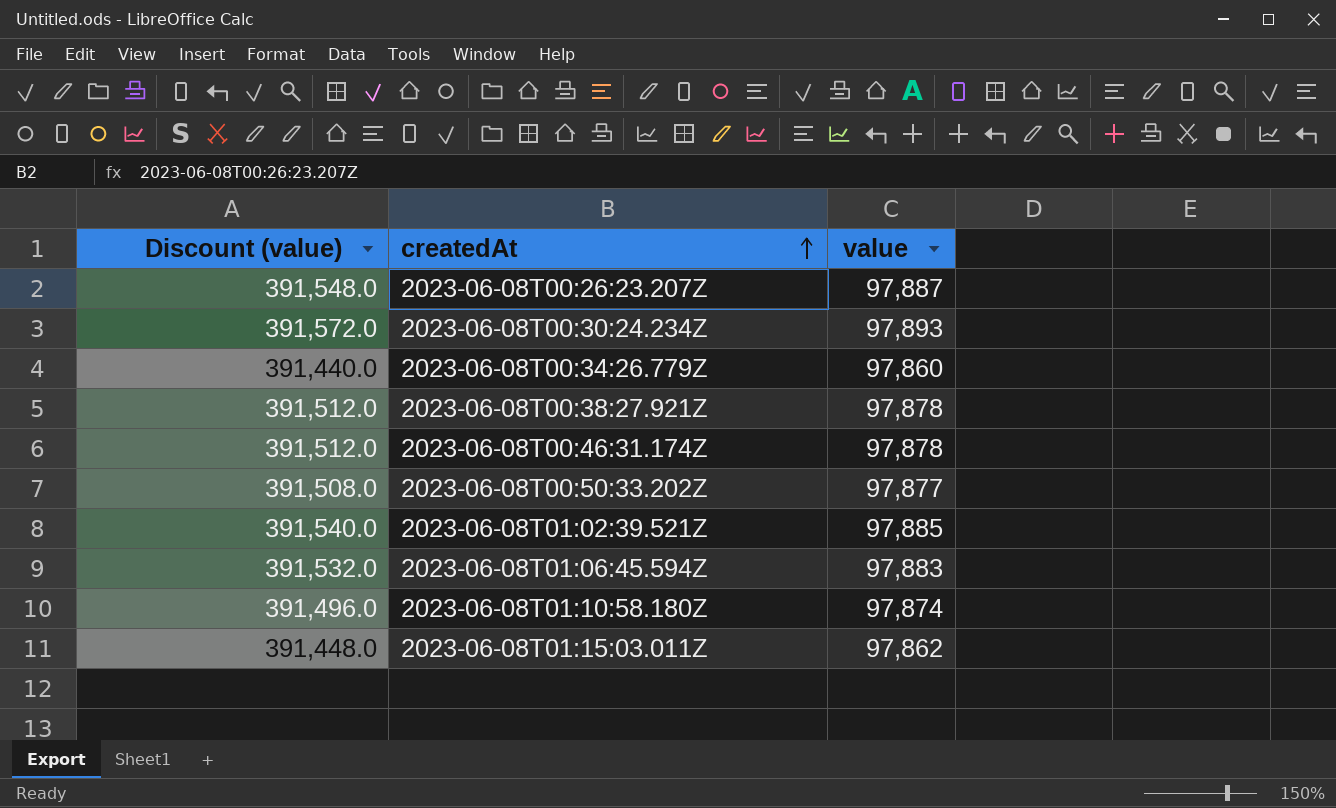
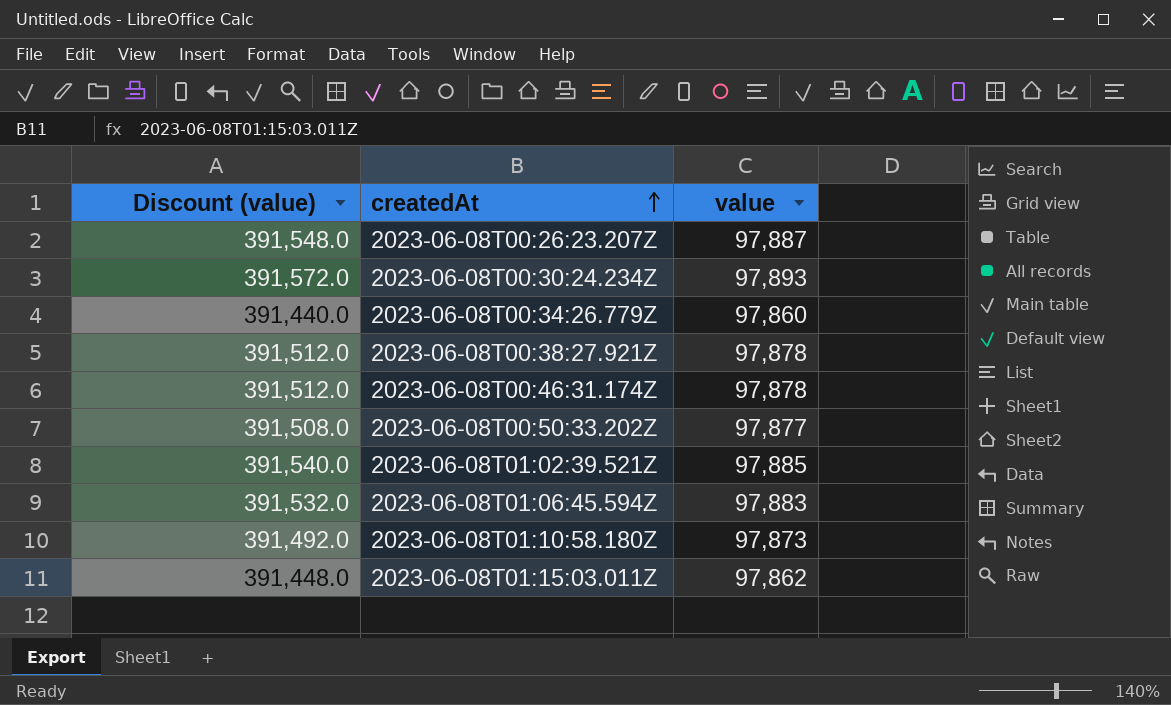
2023-06-08T01:10:58.180Z | Discount (value): 391,496.0 -> 391,492.0
2023-06-08T01:10:58.180Z | value: 97,874 -> 97,873

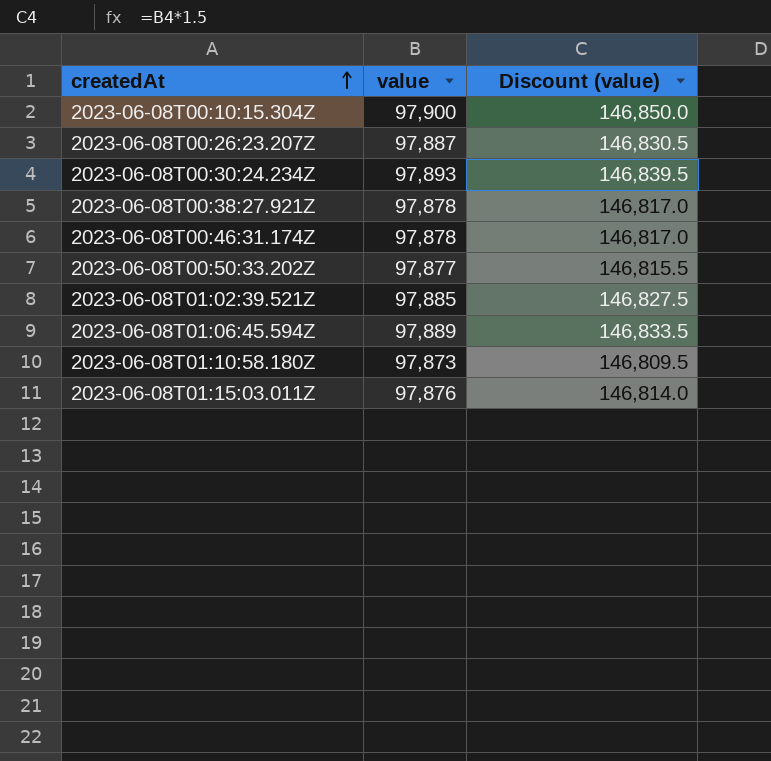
column Discount (value) | formula: [value] * 4 -> [value] * 1.5
column Discount (value) | position: 1 -> 3
row 2023-06-08T00:34:26.779Z: 391,440.0 | 97,860 -> none
row 2023-06-08T00:10:15.304Z: none -> 97,900 | 146,850.0
2023-06-08T01:06:45.594Z | value: 97,883 -> 97,889
2023-06-08T01:15:03.011Z | value: 97,862 -> 97,876

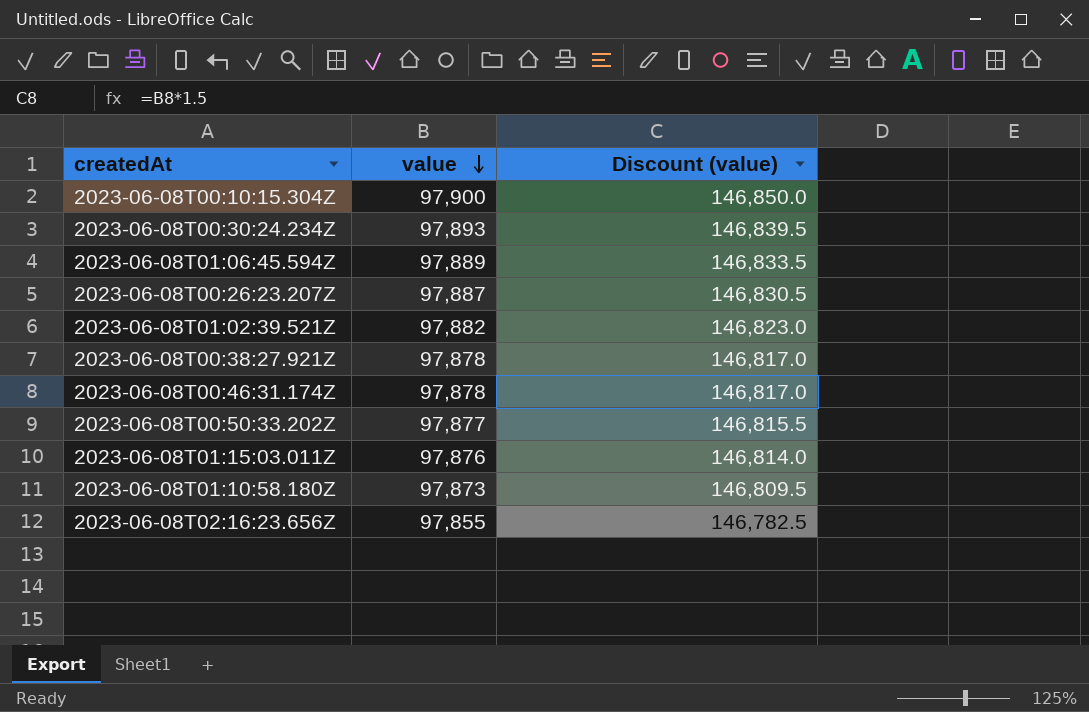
row order: createdAt ascending -> value descending
2023-06-08T01:02:39.521Z | value: 97,885 -> 97,882
2023-06-08T01:02:39.521Z | Discount (value): 146,827.5 -> 146,823.0
row 2023-06-08T02:16:23.656Z: none -> 97,855 | 146,782.5

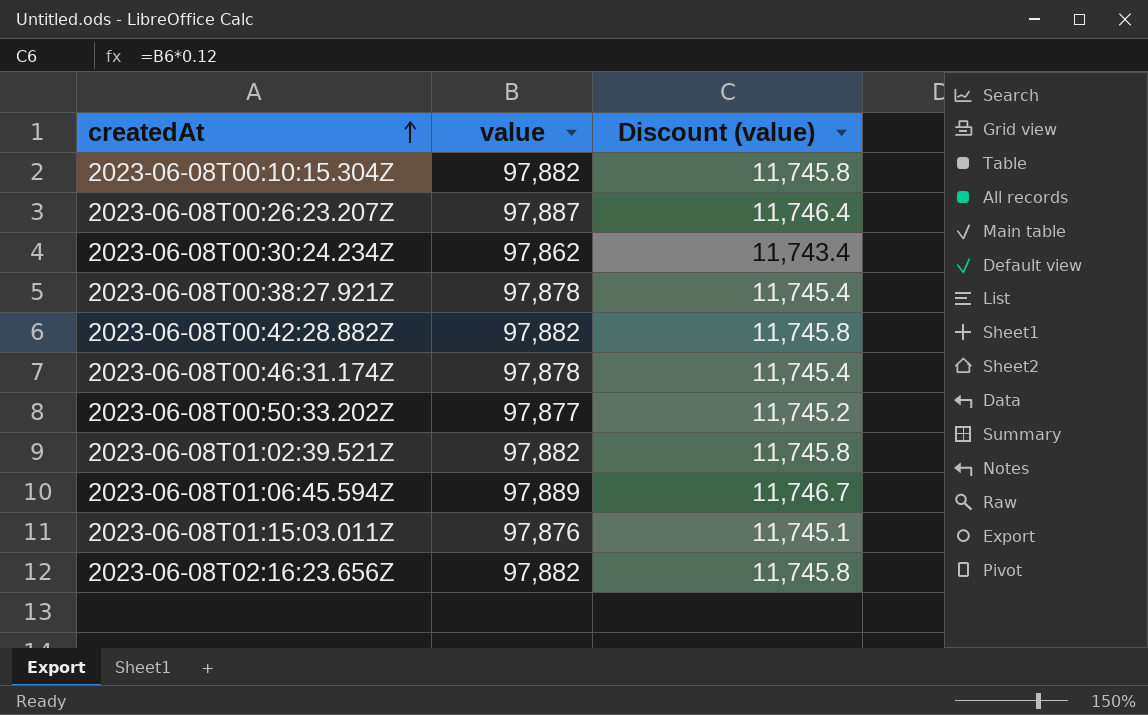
row order: value descending -> createdAt ascending
column Discount (value) | formula: [value] * 1.5 -> [value] * 0.12
row 2023-06-08T01:10:58.180Z: 97,873 | 146,809.5 -> none
2023-06-08T00:10:15.304Z | value: 97,900 -> 97,882
2023-06-08T00:30:24.234Z | value: 97,893 -> 97,862
row 2023-06-08T00:42:28.882Z: none -> 97,882 | 11,745.8
2023-06-08T02:16:23.656Z | value: 97,855 -> 97,882

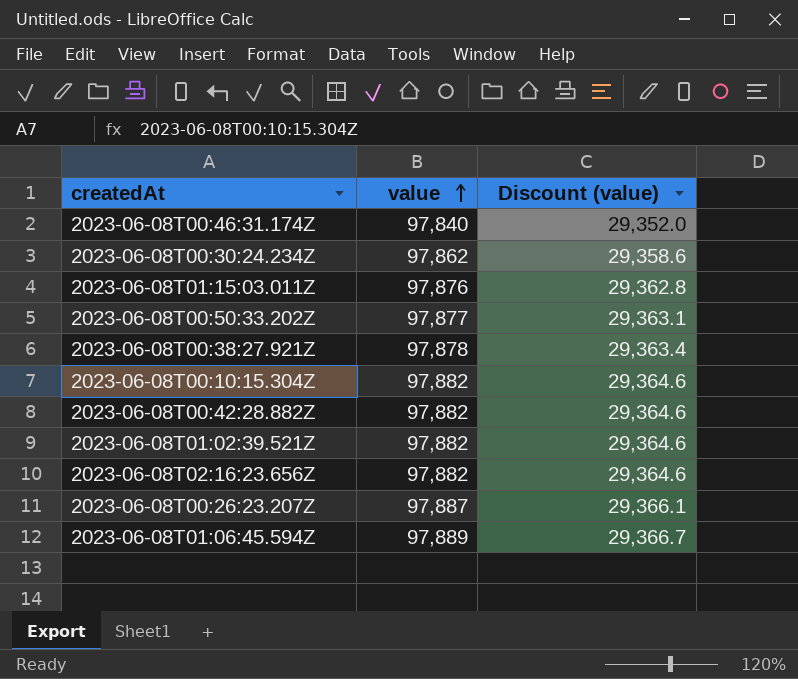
row order: createdAt ascending -> value ascending
column Discount (value) | formula: [value] * 0.12 -> [value] * 0.3
2023-06-08T00:46:31.174Z | value: 97,878 -> 97,840

